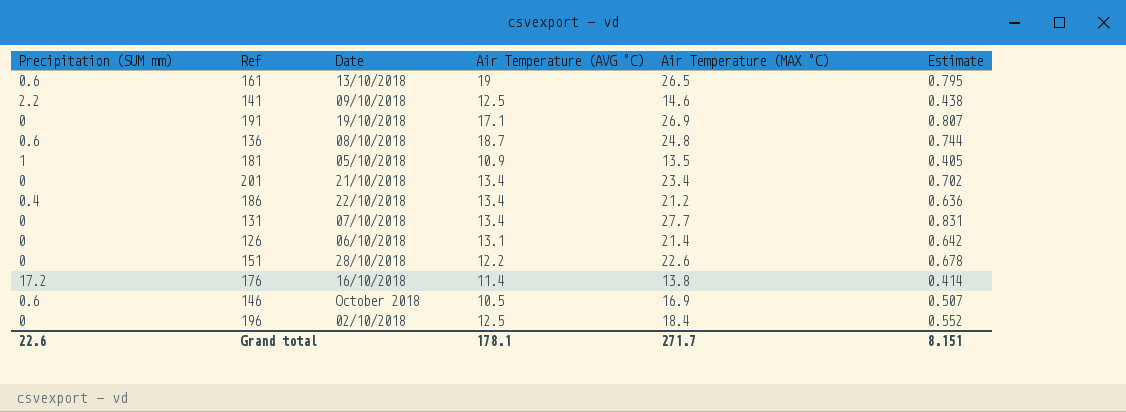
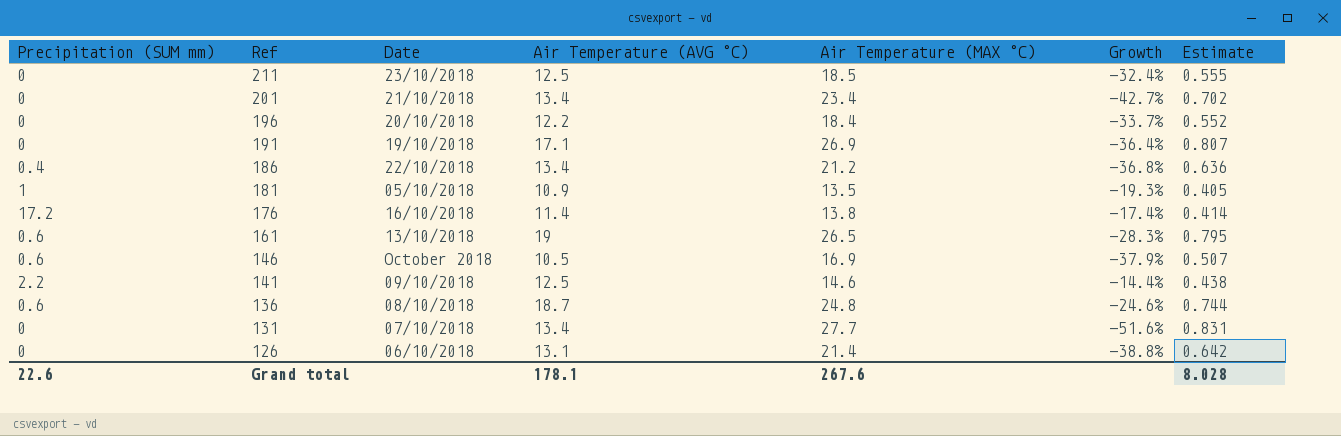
row order: none -> Ref descending
column Growth | formula: none -> ([Air Temperature (AVG °C)] - [Air Temperature (MAX °C)]) / [Air Temperature (MAX °C)]
row 151: 0 | 28/10/2018 | 12.2 | 22.6 | 0.678 -> none
row 211: none -> 0 | 23/10/2018 | 12.5 | 18.5 | -32.4% | 0.555
196 | Date: 02/10/2018 -> 20/10/2018
196 | Air Temperature (AVG °C): 12.5 -> 12.2
Grand total | Air Temperature (MAX °C): 271.7 -> 267.6
Grand total | Estimate: 8.151 -> 8.028

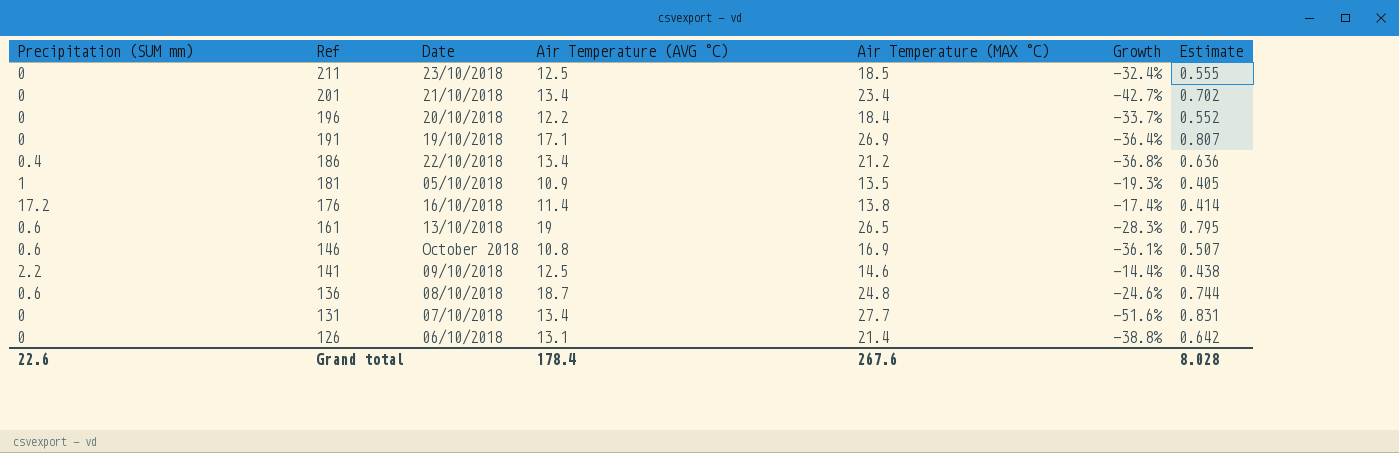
146 | Air Temperature (AVG °C): 10.5 -> 10.8
146 | Growth: -37.9% -> -36.1%
Grand total | Air Temperature (AVG °C): 178.1 -> 178.4

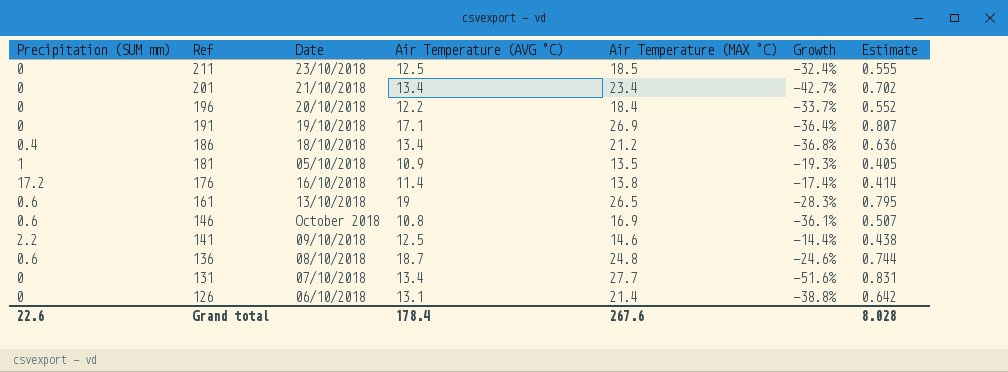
186 | Date: 22/10/2018 -> 18/10/2018

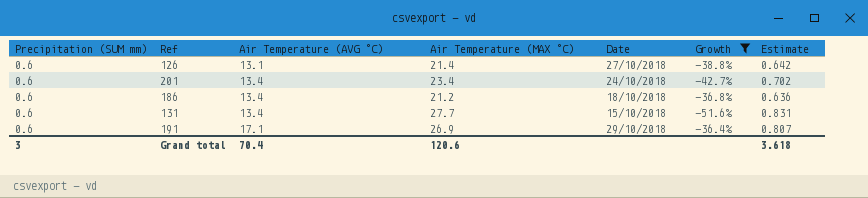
filter: none -> Growth <= -36.4%
row order: Ref descending -> Air Temperature (AVG °C) ascending
column Date | position: 3 -> 5
126 | Precipitation (SUM mm): 0 -> 0.6
126 | Date: 06/10/2018 -> 27/10/2018
201 | Precipitation (SUM mm): 0 -> 0.6
201 | Date: 21/10/2018 -> 24/10/2018
186 | Precipitation (SUM mm): 0.4 -> 0.6
131 | Precipitation (SUM mm): 0 -> 0.6
131 | Date: 07/10/2018 -> 15/10/2018
191 | Precipitation (SUM mm): 0 -> 0.6
191 | Date: 19/10/2018 -> 29/10/2018
Grand total | Precipitation (SUM mm): 22.6 -> 3
Grand total | Air Temperature (AVG °C): 178.4 -> 70.4
Grand total | Air Temperature (MAX °C): 267.6 -> 120.6
Grand total | Estimate: 8.028 -> 3.618

